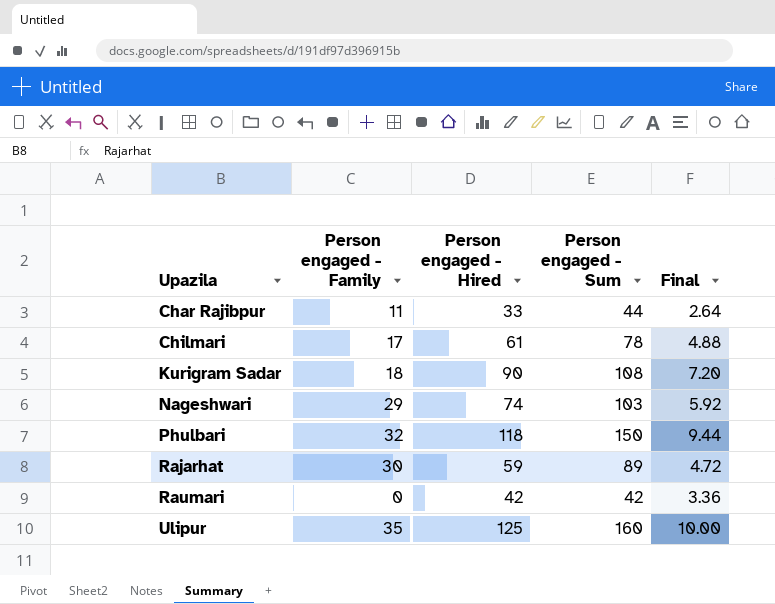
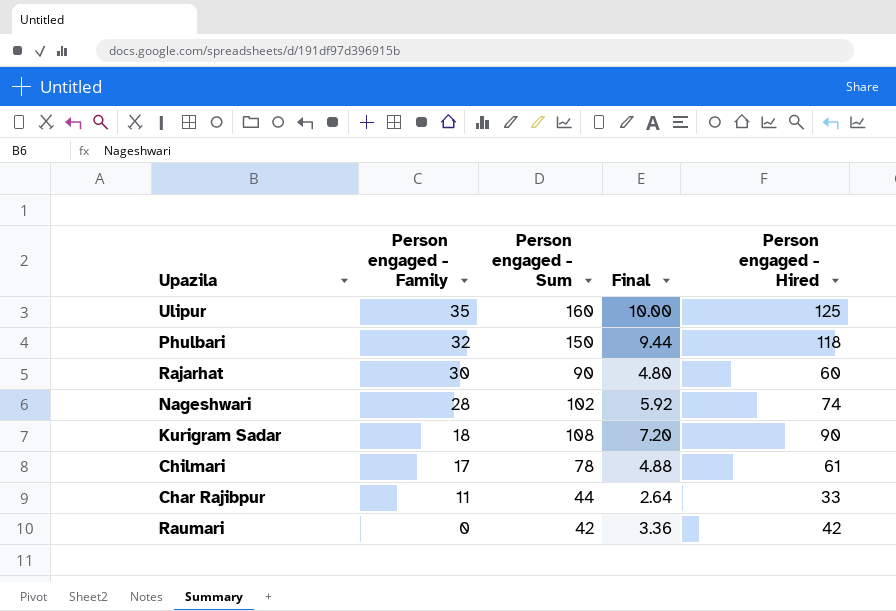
row order: Upazila ascending -> Person engaged - Family descending
column Person engaged - Hired | position: 3 -> 5
Rajarhat | Person engaged - Sum: 89 -> 90
Rajarhat | Final: 4.72 -> 4.80
Rajarhat | Person engaged - Hired: 59 -> 60
Nageshwari | Person engaged - Family: 29 -> 28
Nageshwari | Person engaged - Sum: 103 -> 102

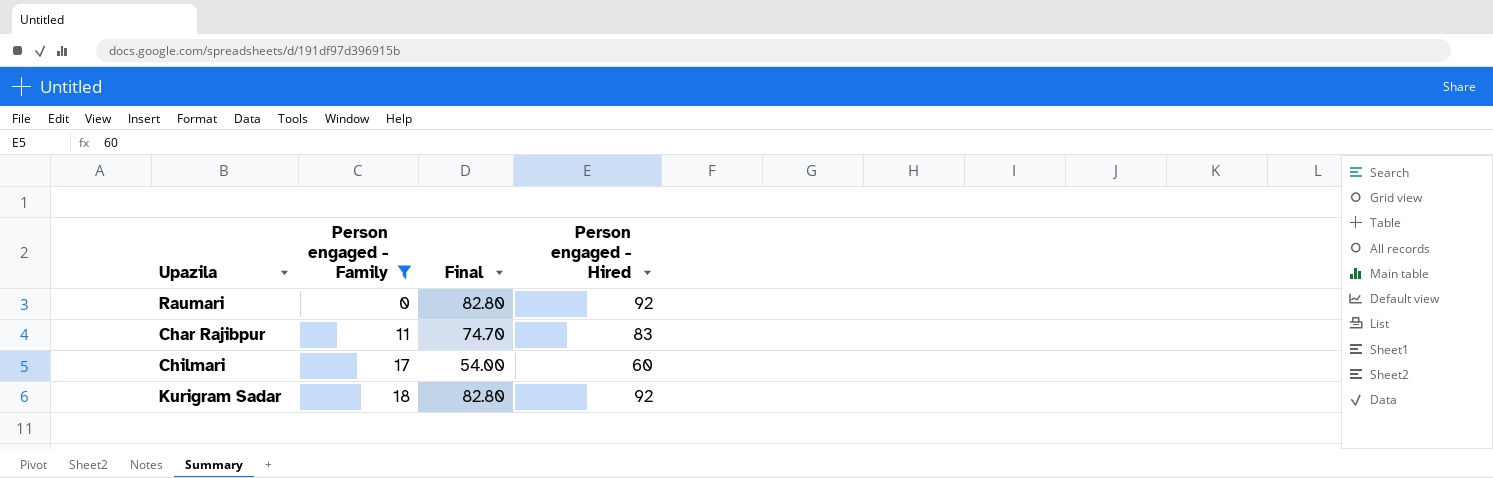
filter: none -> Person engaged - Family <= 18
row order: Person engaged - Family descending -> Person engaged - Family ascending
column Person engaged - Sum | formula: [Person engaged - Family] + [Person engaged - Hired] -> none
column Final | formula: [Person engaged - Hired] * 0.08 -> [Person engaged - Hired] * 0.9
Raumari | Person engaged - Hired: 42 -> 92
Char Rajibpur | Person engaged - Hired: 33 -> 83
Chilmari | Person engaged - Hired: 61 -> 60
Kurigram Sadar | Person engaged - Hired: 90 -> 92

